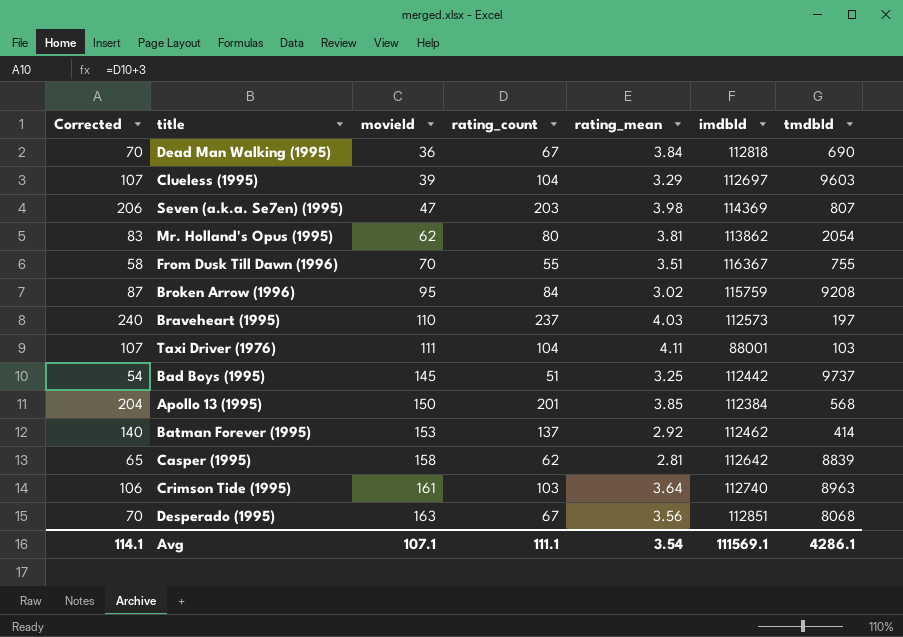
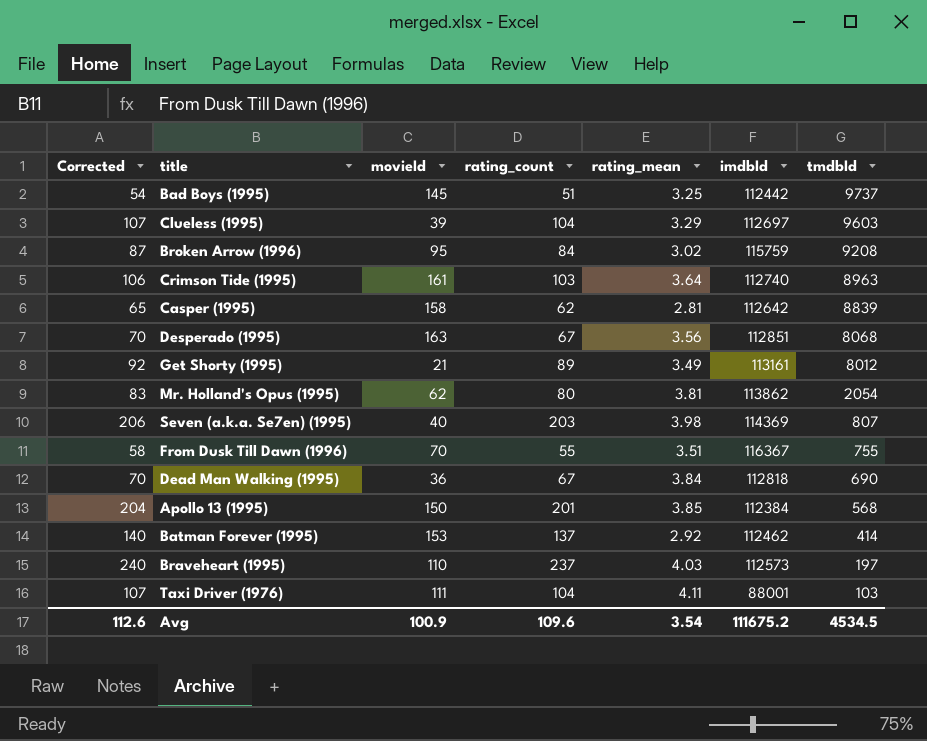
row order: movieId ascending -> tmdbId descending
row Get Shorty (1995): none -> 92 | 21 | 89 | 3.49 | 113161 | 8012
Seven (a.k.a. Se7en) (1995) | movieId: 47 -> 40
Avg | Corrected: 114.1 -> 112.6
Avg | movieId: 107.1 -> 100.9
Avg | rating_count: 111.1 -> 109.6
Avg | imdbId: 111569.1 -> 111675.2
Avg | tmdbId: 4286.1 -> 4534.5

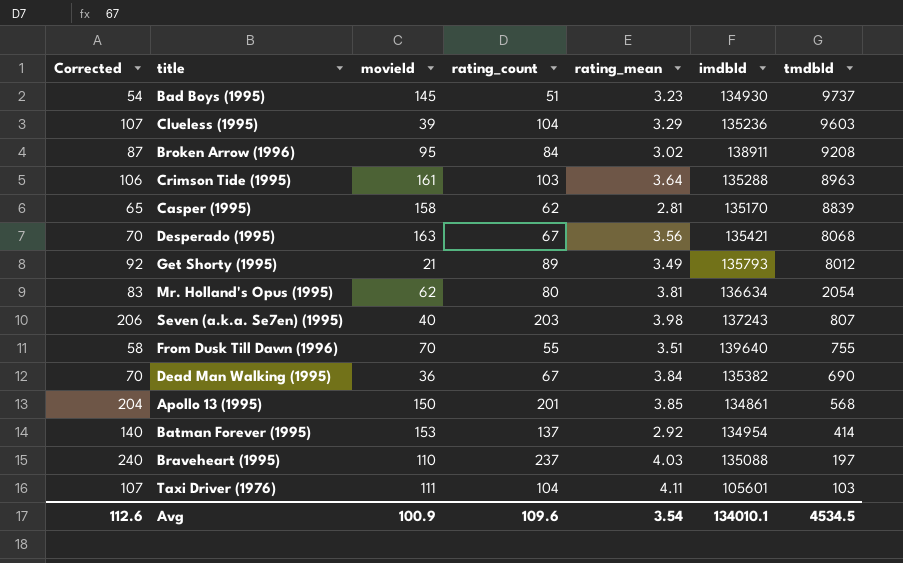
Bad Boys (1995) | rating_mean: 3.25 -> 3.23
Bad Boys (1995) | imdbId: 112442 -> 134930
Clueless (1995) | imdbId: 112697 -> 135236
Broken Arrow (1996) | imdbId: 115759 -> 138911
Crimson Tide (1995) | imdbId: 112740 -> 135288
Casper (1995) | imdbId: 112642 -> 135170
Desperado (1995) | imdbId: 112851 -> 135421
Get Shorty (1995) | imdbId: 113161 -> 135793
Mr. Holland's Opus (1995) | imdbId: 113862 -> 136634
Seven (a.k.a. Se7en) (1995) | imdbId: 114369 -> 137243
From Dusk Till Dawn (1996) | imdbId: 116367 -> 139640
Dead Man Walking (1995) | imdbId: 112818 -> 135382
Apollo 13 (1995) | imdbId: 112384 -> 134861
Batman Forever (1995) | imdbId: 112462 -> 134954
Braveheart (1995) | imdbId: 112573 -> 135088
Taxi Driver (1976) | imdbId: 88001 -> 105601
Avg | imdbId: 111675.2 -> 134010.1

